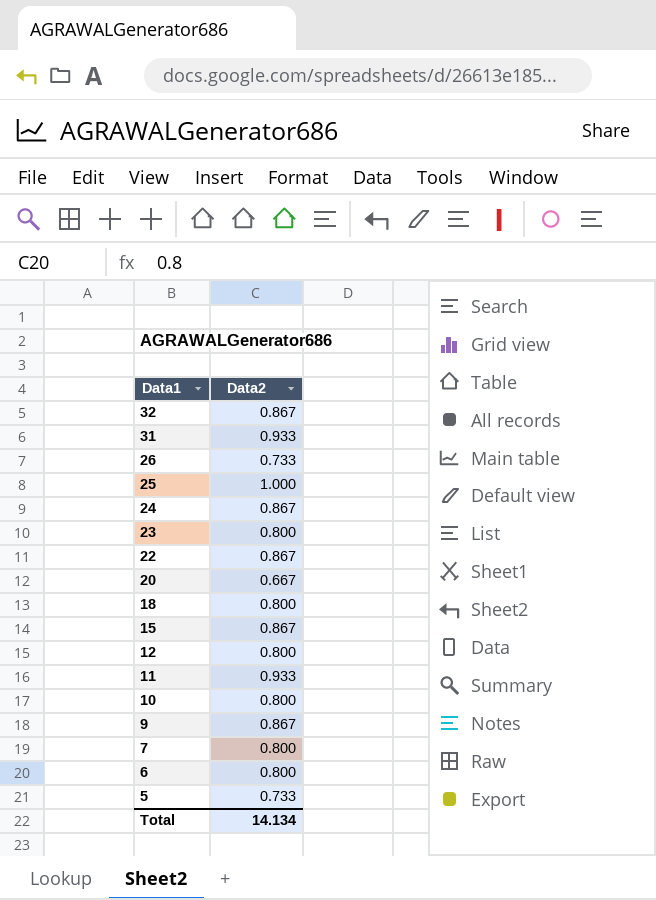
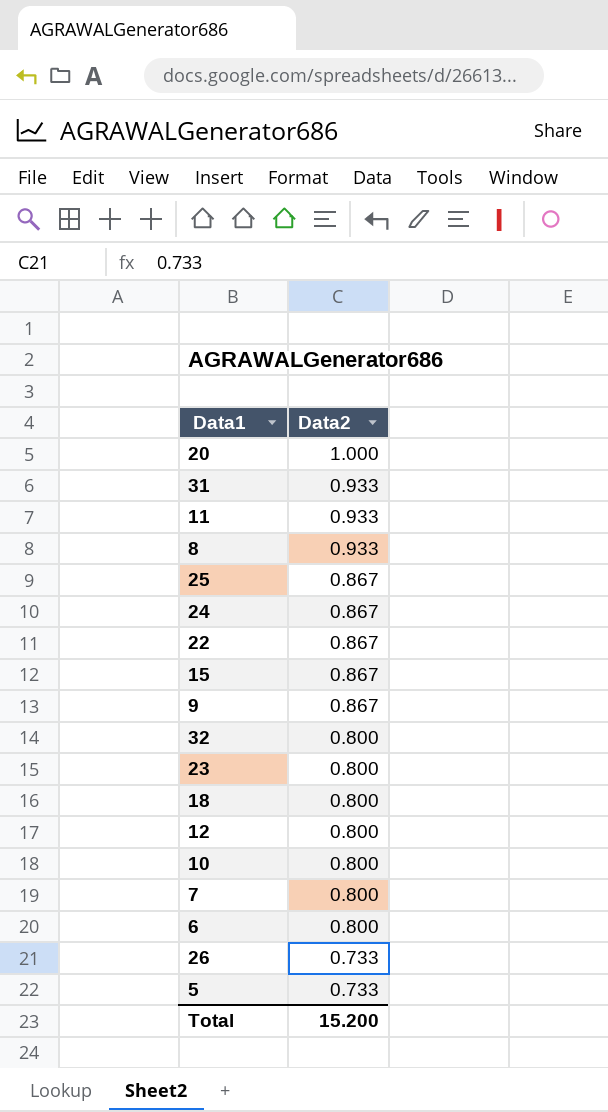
row order: Data1 descending -> Data2 descending
20 | Data2: 0.667 -> 1.000
row 8: none -> 0.933
25 | Data2: 1.000 -> 0.867
32 | Data2: 0.867 -> 0.800
Total | Data2: 14.134 -> 15.200

